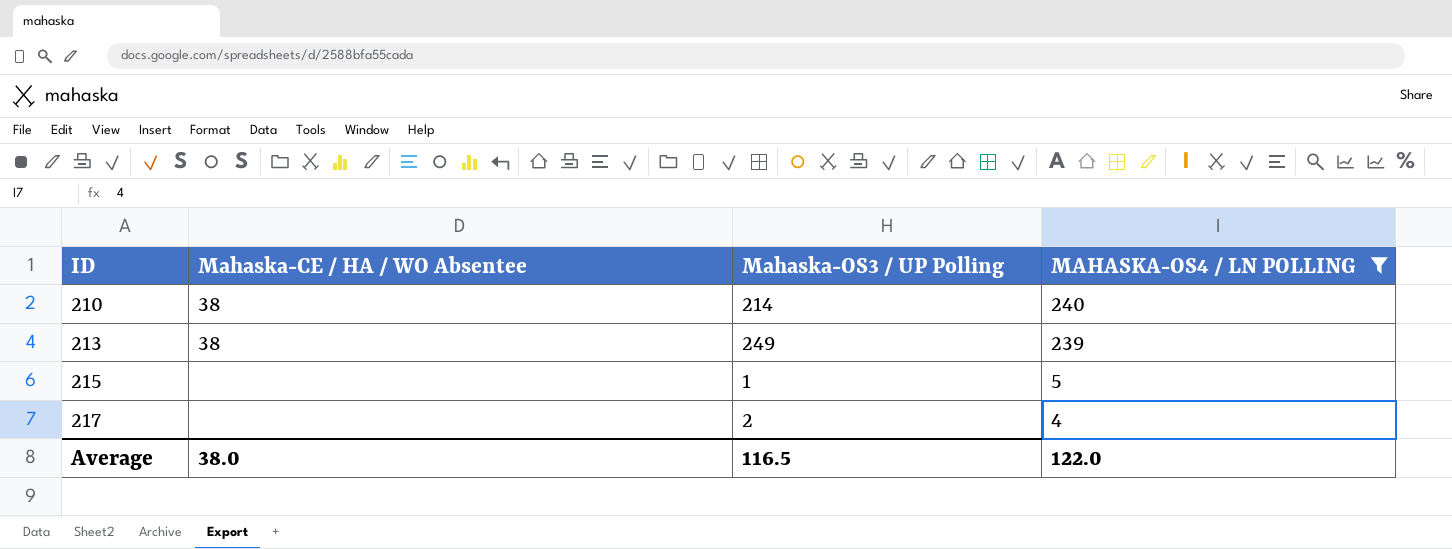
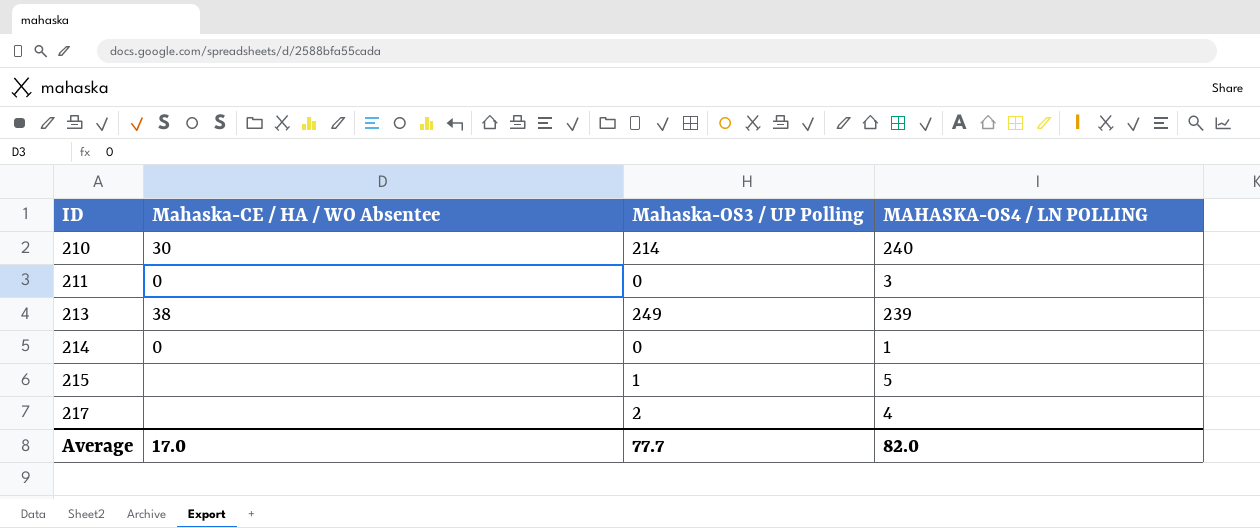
filter: MAHASKA-OS4 / LN POLLING >= 4 -> none
210 | Mahaska-CE / HA / WO Absentee: 38 -> 30
Average | Mahaska-CE / HA / WO Absentee: 38.0 -> 17.0
Average | Mahaska-OS3 / UP Polling: 116.5 -> 77.7
Average | MAHASKA-OS4 / LN POLLING: 122.0 -> 82.0

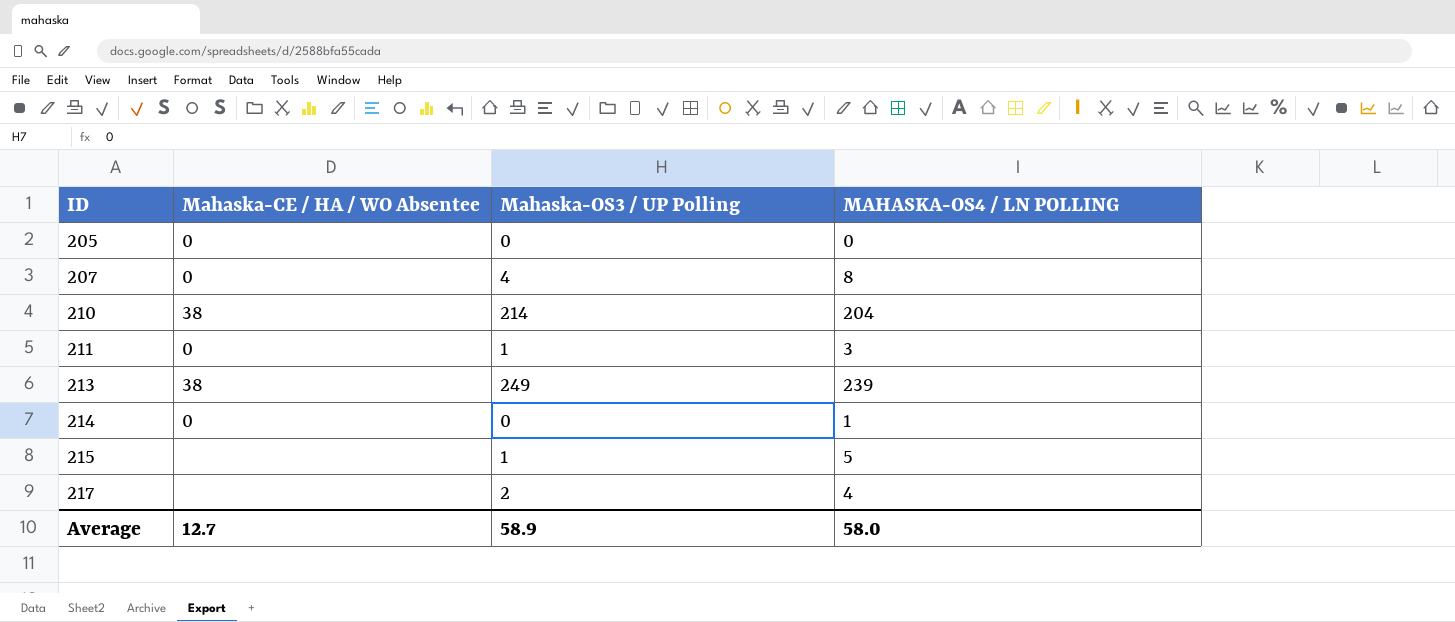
row 205: none -> 0 | 0 | 0
row 207: none -> 0 | 4 | 8
210 | Mahaska-CE / HA / WO Absentee: 30 -> 38
210 | MAHASKA-OS4 / LN POLLING: 240 -> 204
211 | Mahaska-OS3 / UP Polling: 0 -> 1
Average | Mahaska-CE / HA / WO Absentee: 17.0 -> 12.7
Average | Mahaska-OS3 / UP Polling: 77.7 -> 58.9
Average | MAHASKA-OS4 / LN POLLING: 82.0 -> 58.0

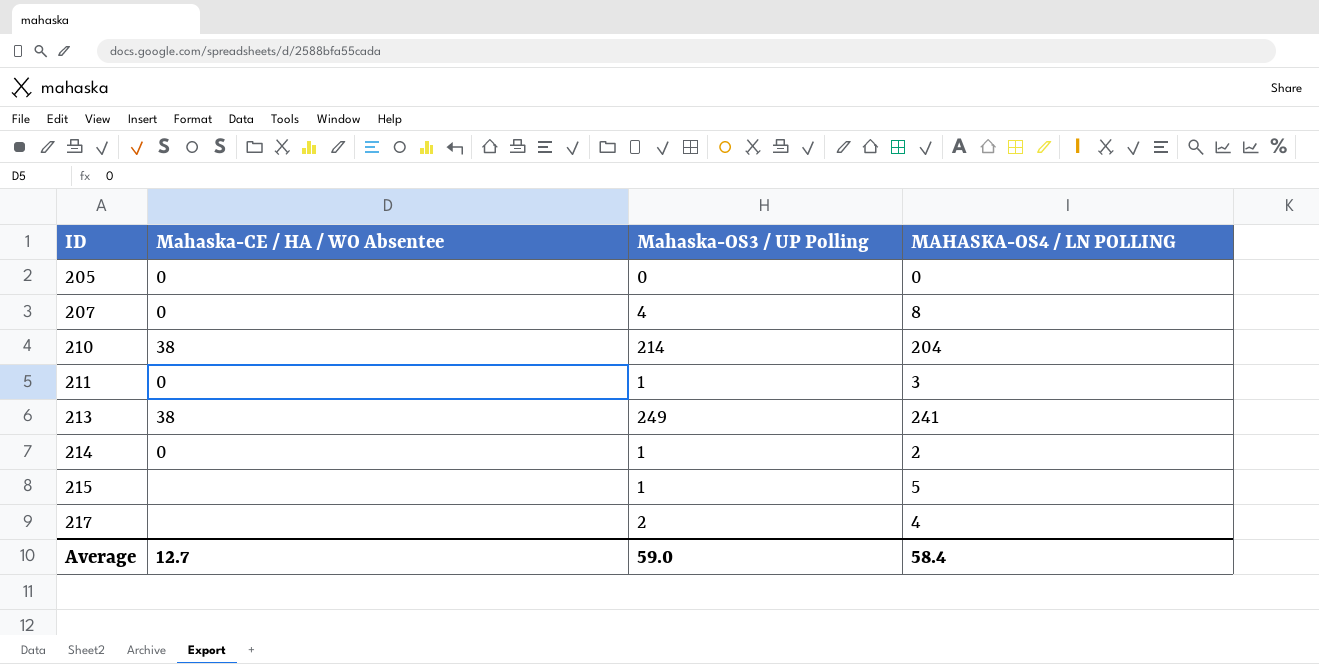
213 | MAHASKA-OS4 / LN POLLING: 239 -> 241
214 | Mahaska-OS3 / UP Polling: 0 -> 1
214 | MAHASKA-OS4 / LN POLLING: 1 -> 2
Average | Mahaska-OS3 / UP Polling: 58.9 -> 59.0
Average | MAHASKA-OS4 / LN POLLING: 58.0 -> 58.4

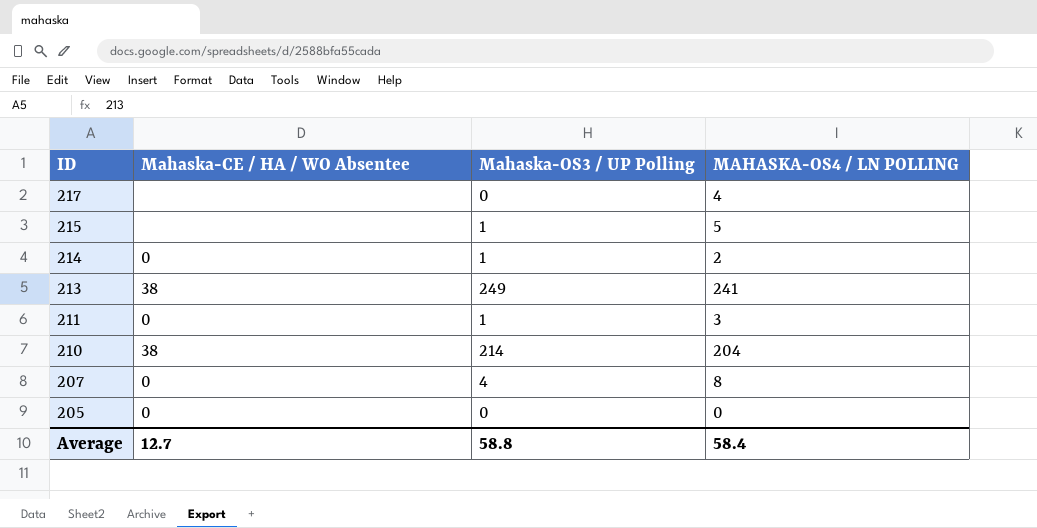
row order: ID ascending -> ID descending
217 | Mahaska-OS3 / UP Polling: 2 -> 0
Average | Mahaska-OS3 / UP Polling: 59.0 -> 58.8

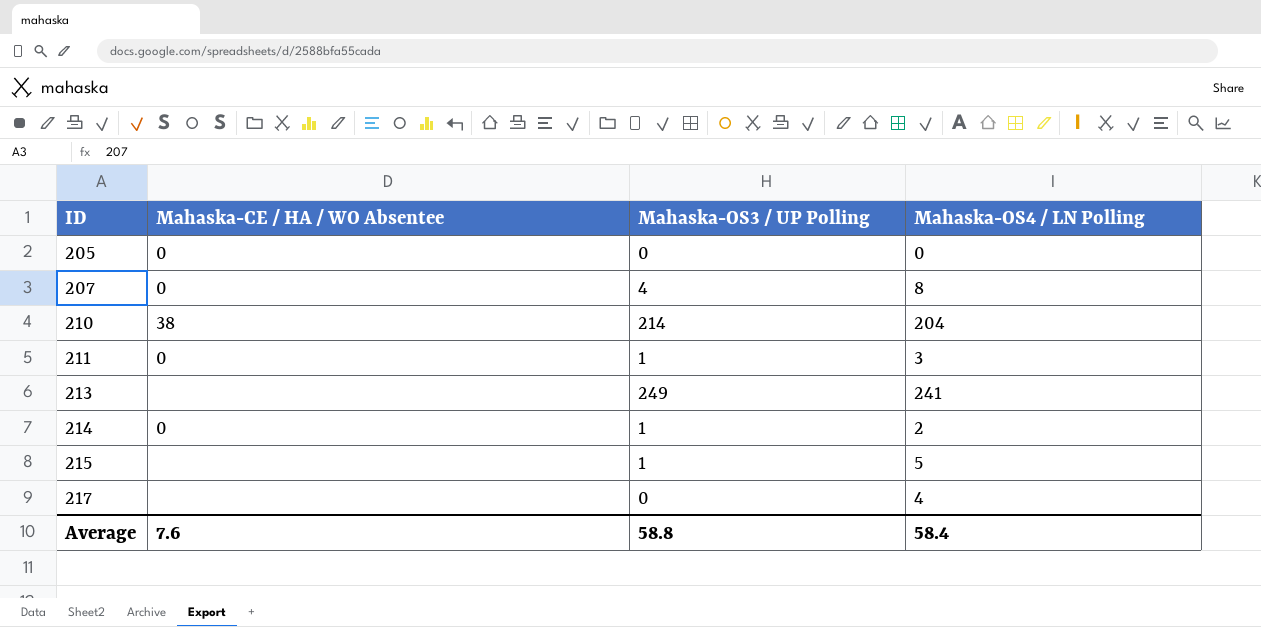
row order: ID descending -> ID ascending
column name: MAHASKA-OS4 / LN POLLING -> Mahaska-OS4 / LN Polling
213 | Mahaska-CE / HA / WO Absentee: 38 -> none
Average | Mahaska-CE / HA / WO Absentee: 12.7 -> 7.6

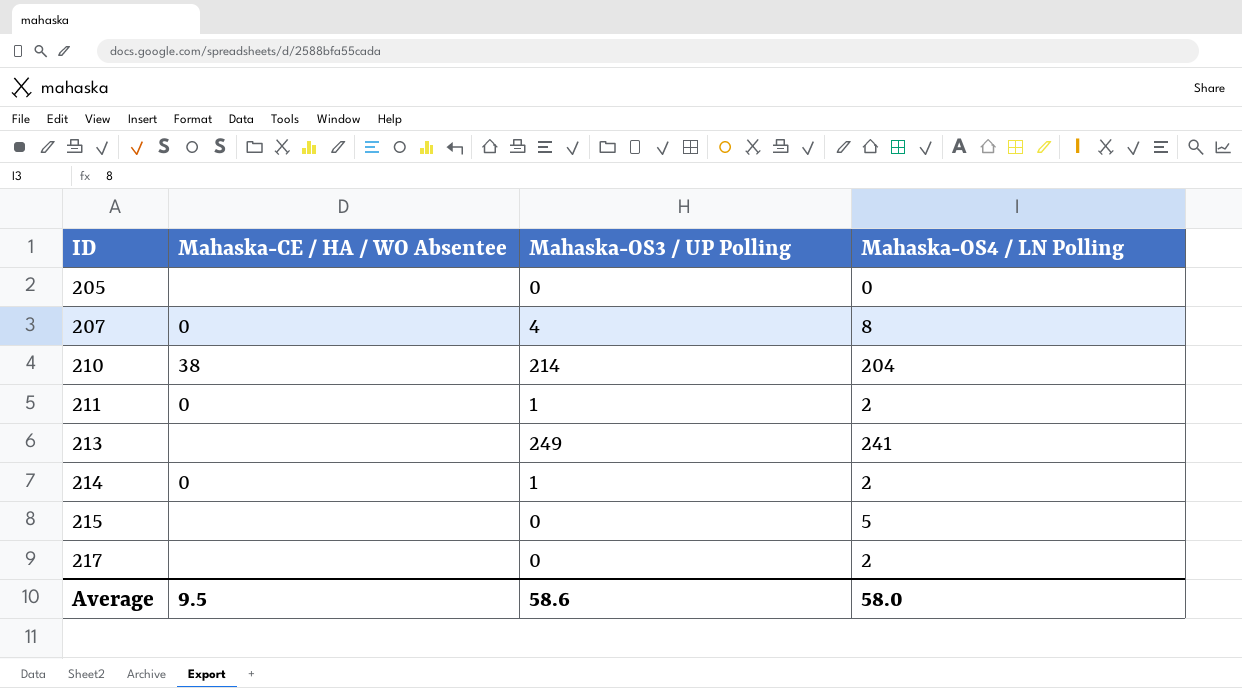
205 | Mahaska-CE / HA / WO Absentee: 0 -> none
211 | Mahaska-OS4 / LN Polling: 3 -> 2
215 | Mahaska-OS3 / UP Polling: 1 -> 0
217 | Mahaska-OS4 / LN Polling: 4 -> 2
Average | Mahaska-CE / HA / WO Absentee: 7.6 -> 9.5
Average | Mahaska-OS3 / UP Polling: 58.8 -> 58.6
Average | Mahaska-OS4 / LN Polling: 58.4 -> 58.0

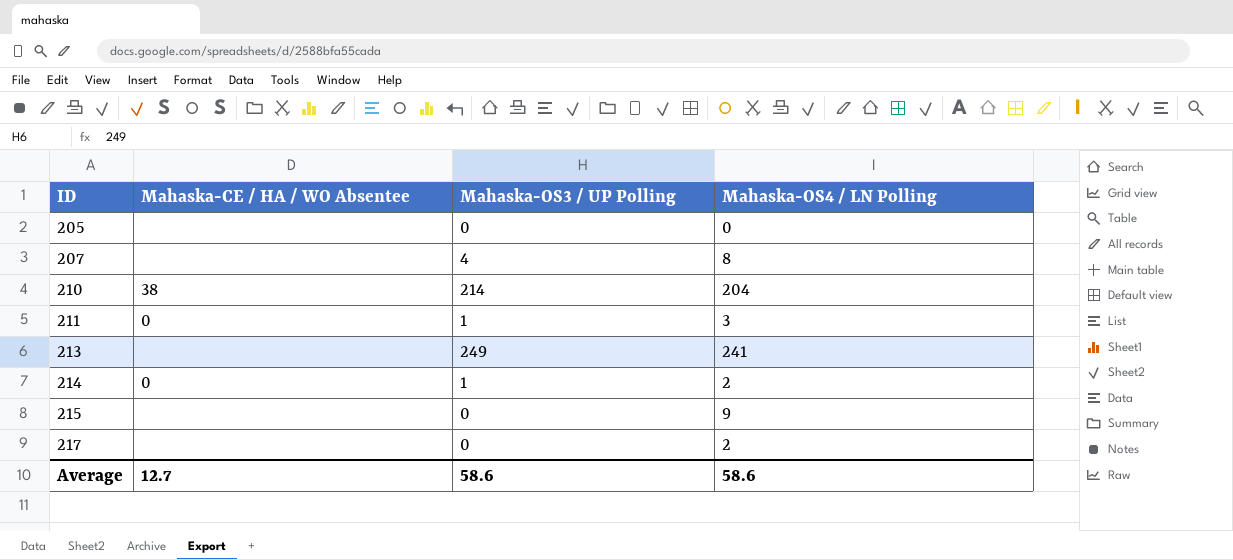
207 | Mahaska-CE / HA / WO Absentee: 0 -> none
211 | Mahaska-OS4 / LN Polling: 2 -> 3
215 | Mahaska-OS4 / LN Polling: 5 -> 9
Average | Mahaska-CE / HA / WO Absentee: 9.5 -> 12.7
Average | Mahaska-OS4 / LN Polling: 58.0 -> 58.6

